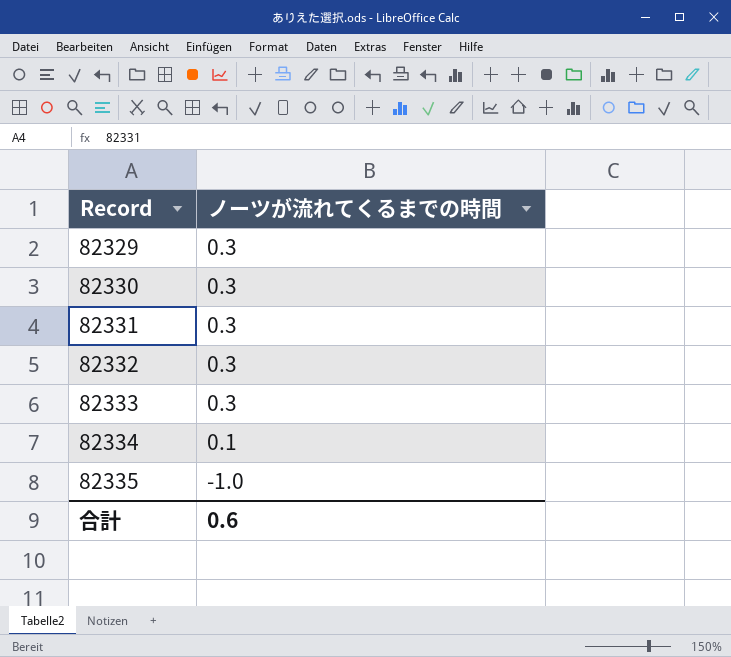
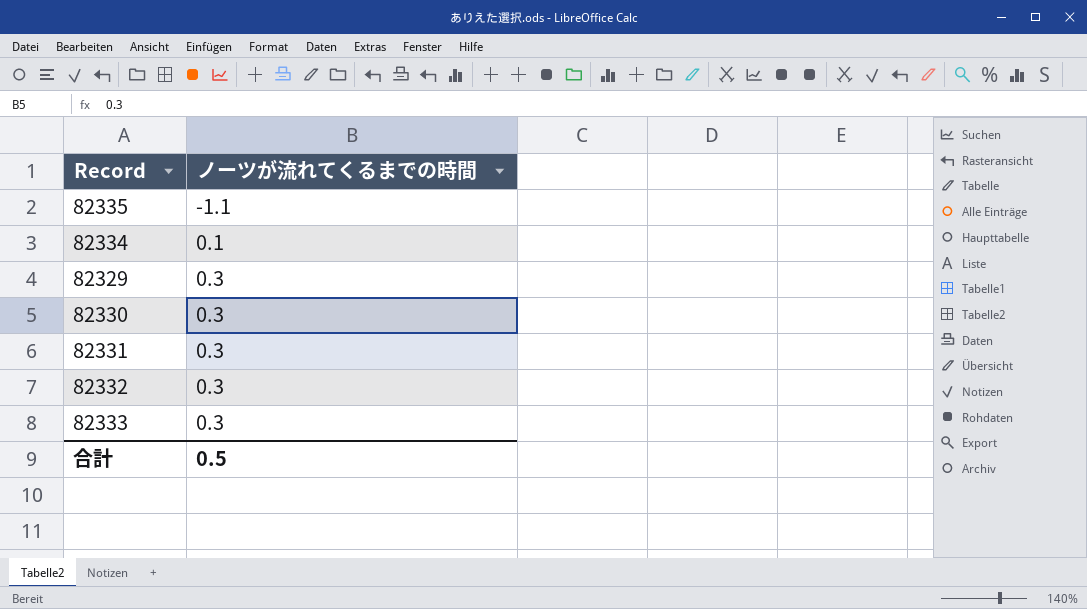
row order: Record ascending -> ノーツが流れてくるまでの時間 ascending
82335 | ノーツが流れてくるまでの時間: -1.0 -> -1.1
合計 | ノーツが流れてくるまでの時間: 0.6 -> 0.5

